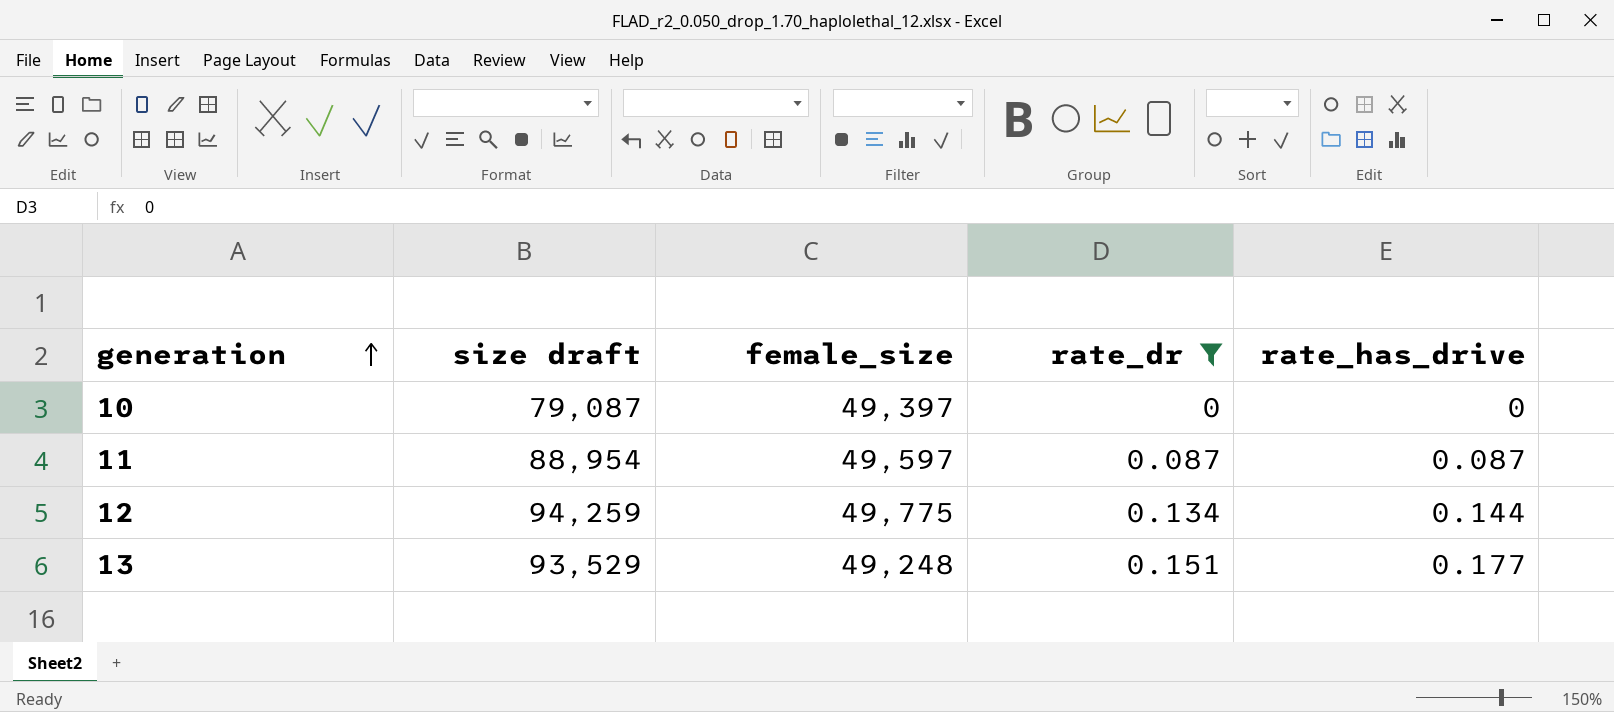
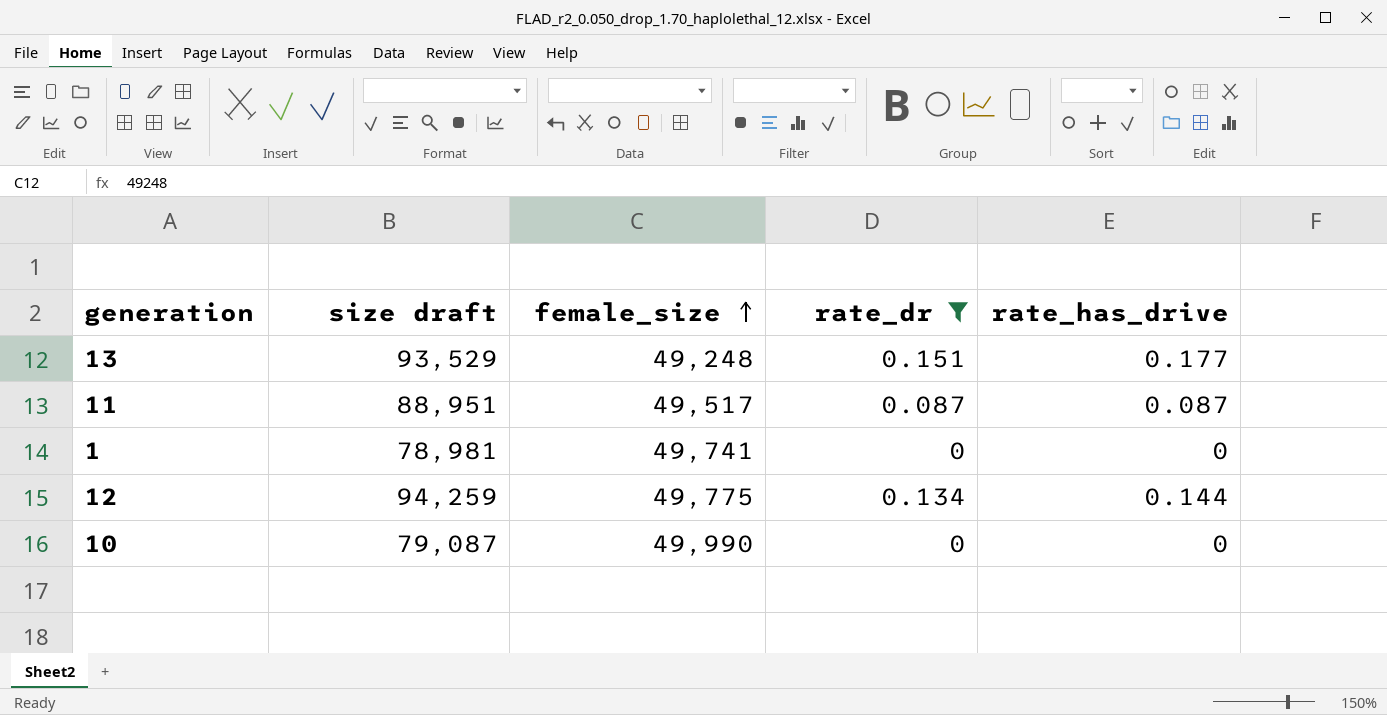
row order: generation ascending -> female_size ascending
11 | size draft: 88,954 -> 88,951
11 | female_size: 49,597 -> 49,517
row 1: none -> 78,981 | 49,741 | 0 | 0
10 | female_size: 49,397 -> 49,990

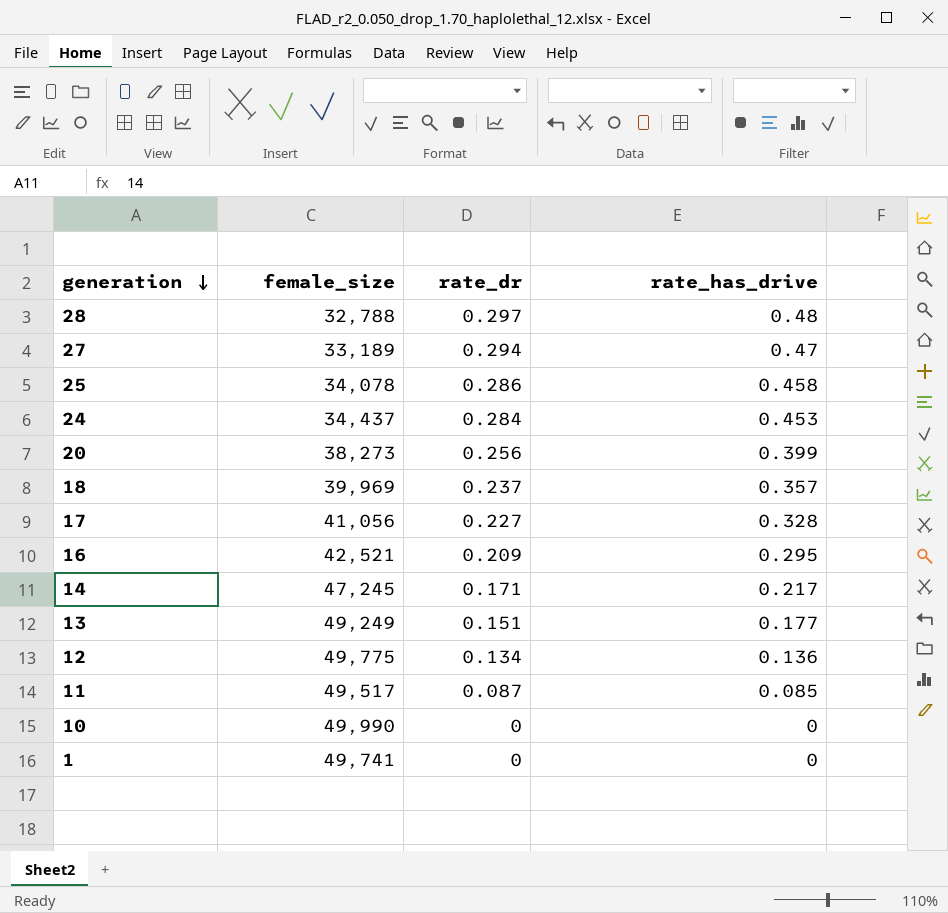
filter: rate_dr <= 0.151 -> none
row order: female_size ascending -> generation descending
column size draft | position: 2 -> none
13 | female_size: 49,248 -> 49,249
12 | rate_has_drive: 0.144 -> 0.136
11 | rate_has_drive: 0.087 -> 0.085

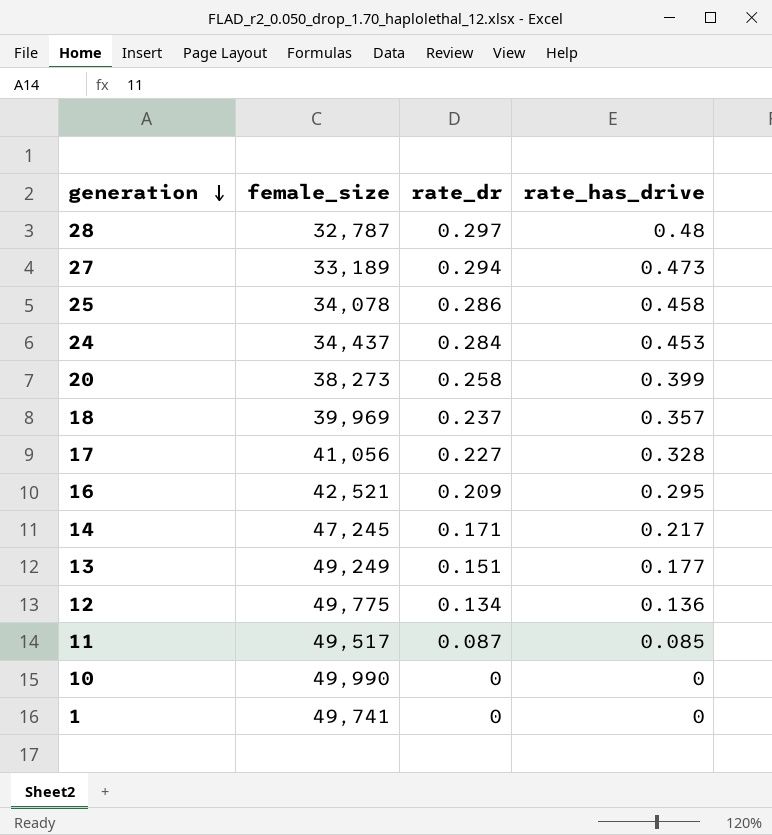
28 | female_size: 32,788 -> 32,787
27 | rate_has_drive: 0.47 -> 0.473
20 | rate_dr: 0.256 -> 0.258

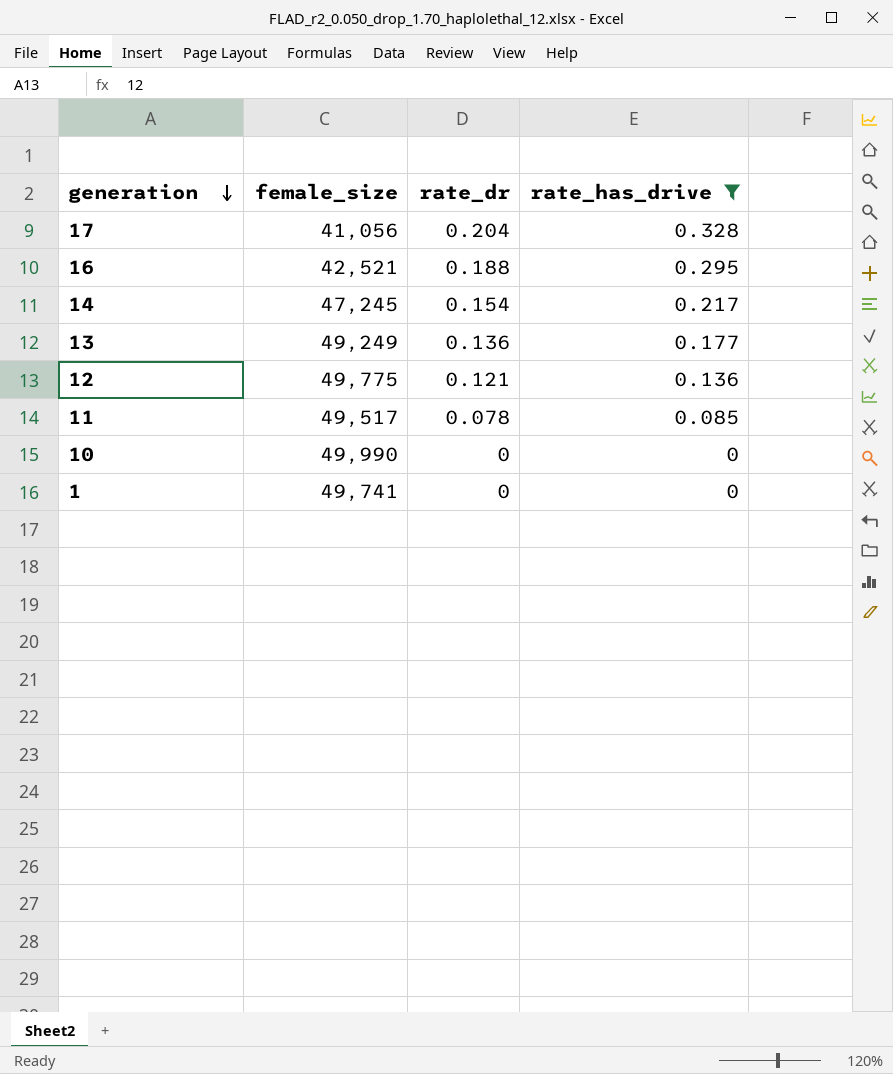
filter: none -> rate_has_drive <= 0.328
17 | rate_dr: 0.227 -> 0.204
16 | rate_dr: 0.209 -> 0.188
14 | rate_dr: 0.171 -> 0.154
13 | rate_dr: 0.151 -> 0.136
12 | rate_dr: 0.134 -> 0.121
11 | rate_dr: 0.087 -> 0.078

